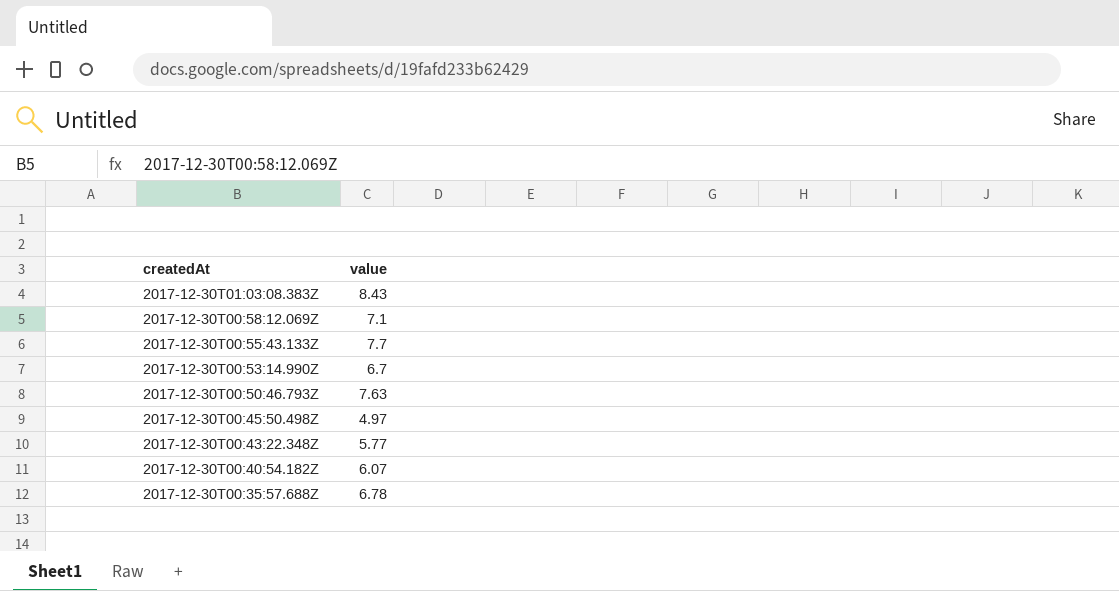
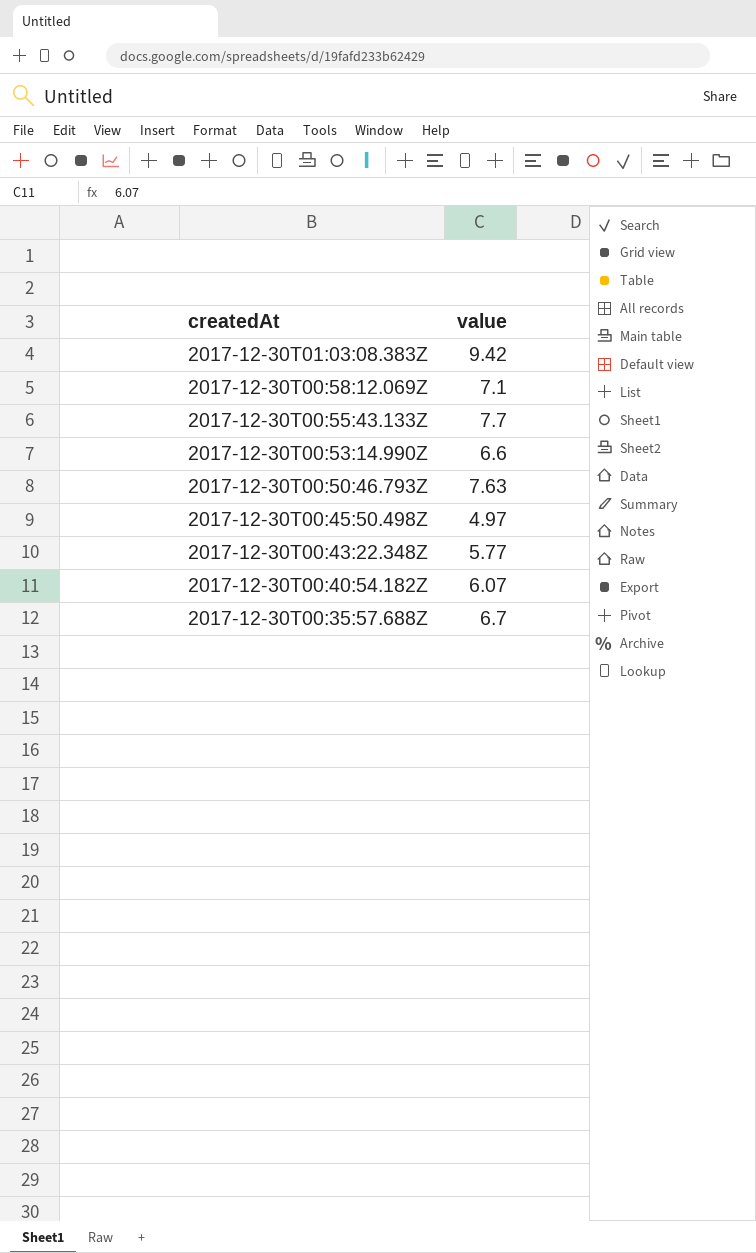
2017-12-30T01:03:08.383Z | value: 8.43 -> 9.42
2017-12-30T00:53:14.990Z | value: 6.7 -> 6.6
2017-12-30T00:35:57.688Z | value: 6.78 -> 6.7

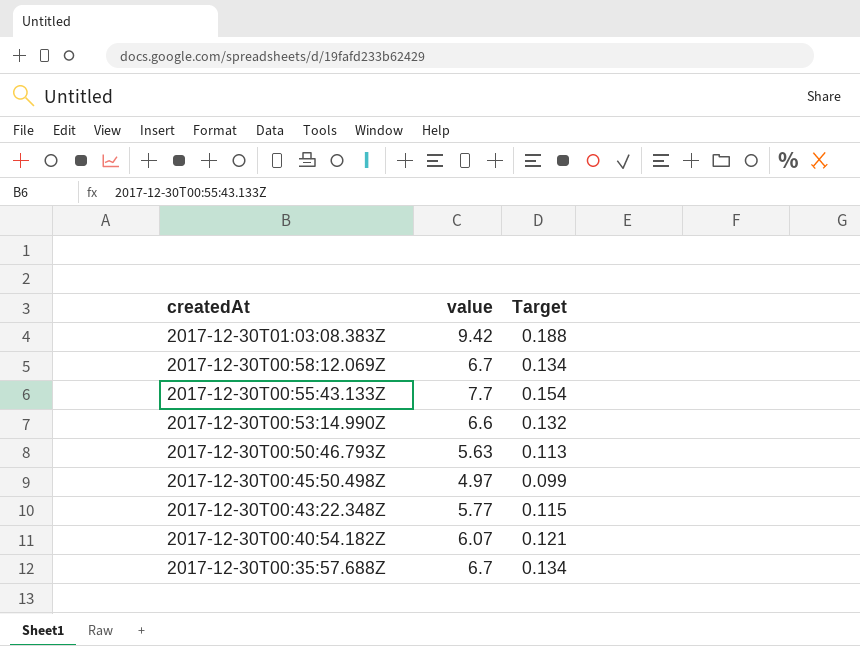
column Target | formula: none -> [value] * 0.02
2017-12-30T00:58:12.069Z | value: 7.1 -> 6.7
2017-12-30T00:50:46.793Z | value: 7.63 -> 5.63

